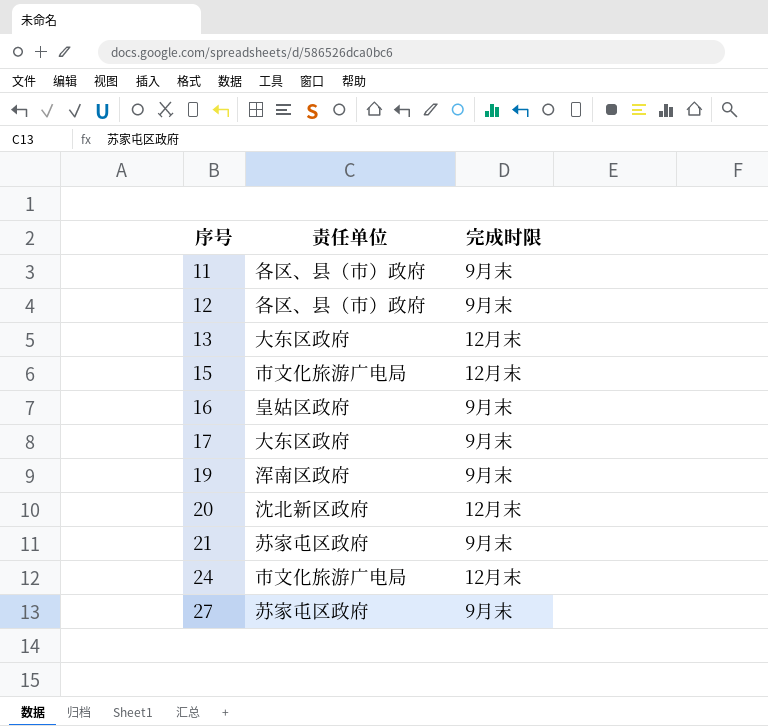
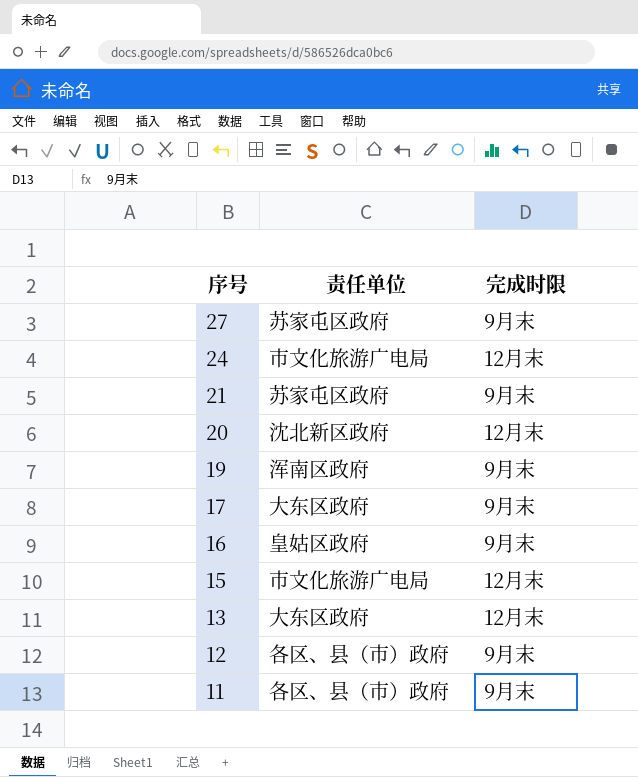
row order: 序号 ascending -> 序号 descending

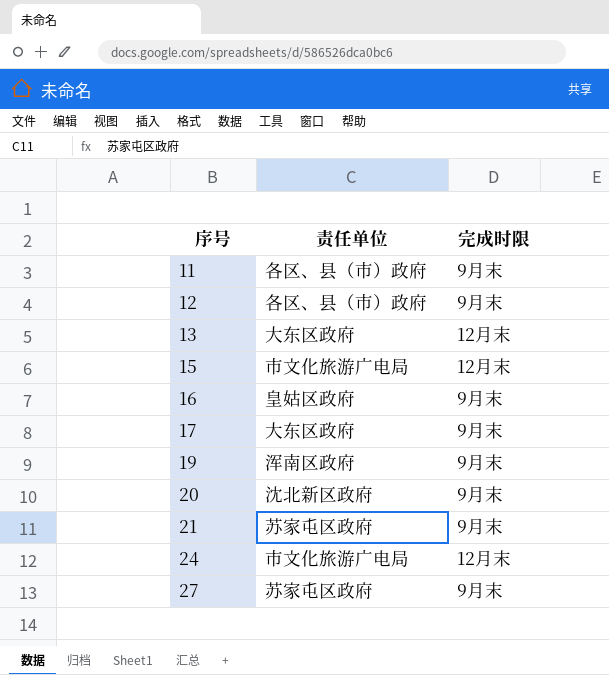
row order: 序号 descending -> 序号 ascending
20 | 完成时限: 12月末 -> 9月末

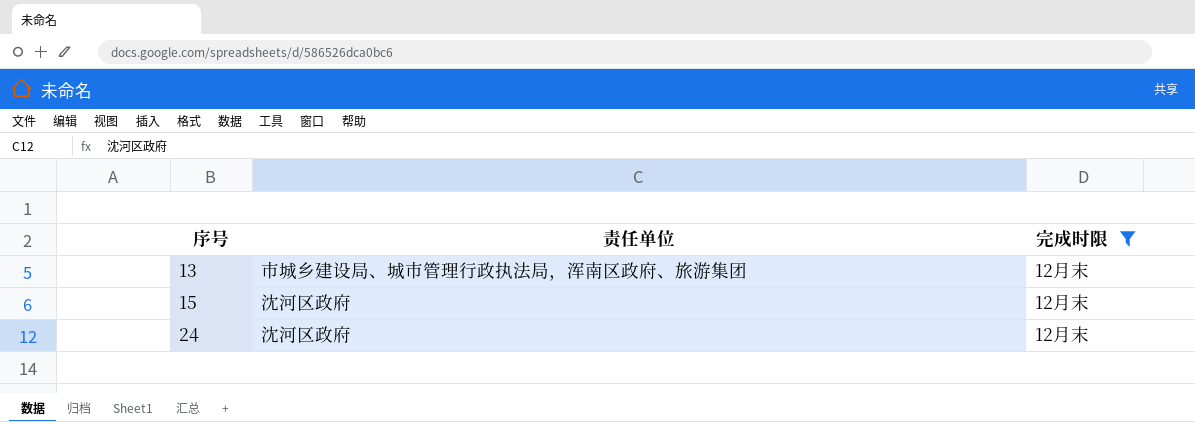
filter: none -> 完成时限 = 12月末
13 | 责任单位: 大东区政府 -> 市城乡建设局、城市管理行政执法局，浑南区政府、旅游集团
15 | 责任单位: 市文化旅游广电局 -> 沈河区政府
24 | 责任单位: 市文化旅游广电局 -> 沈河区政府

